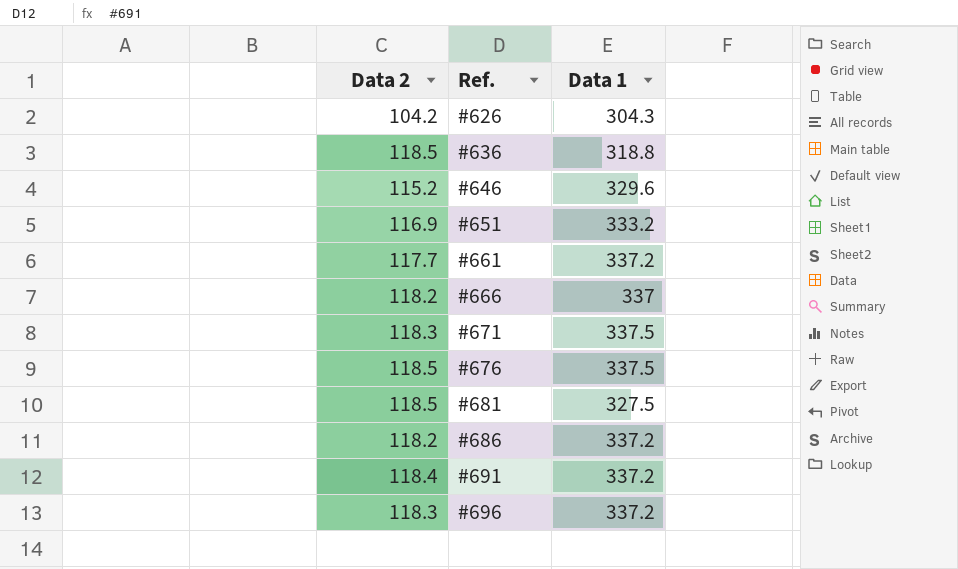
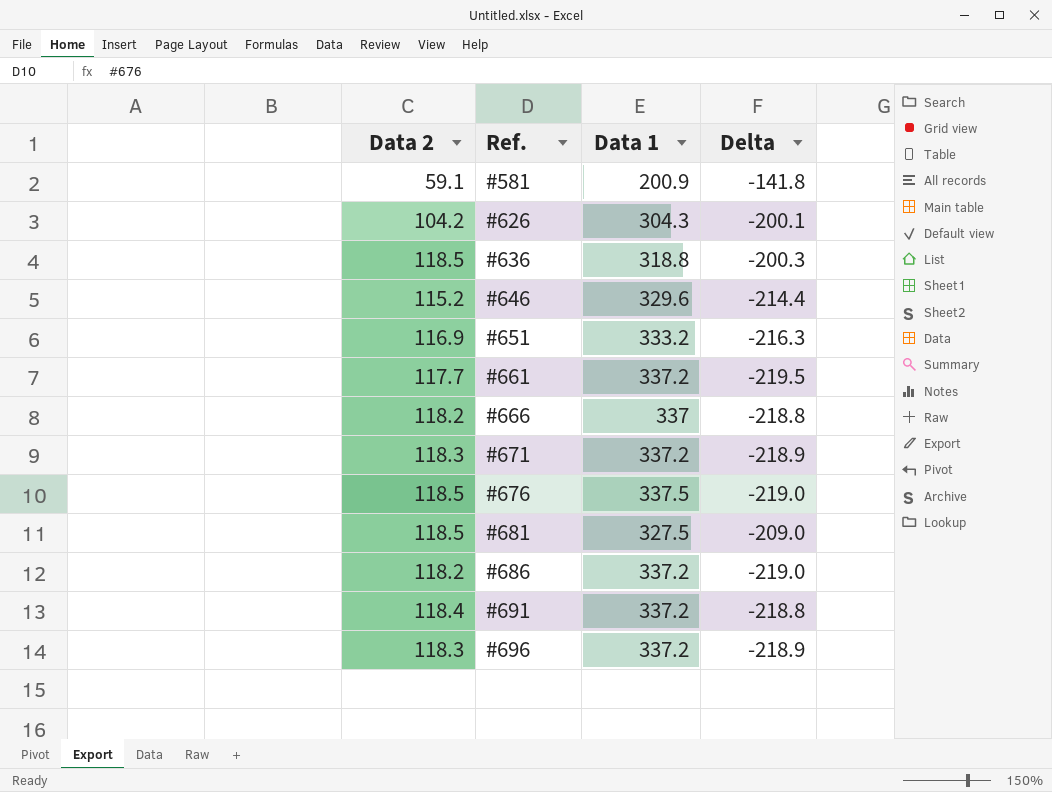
column Delta | formula: none -> [Data 2] - [Data 1]
row #581: none -> 59.1 | 200.9 | -141.8
#671 | Data 1: 337.5 -> 337.2

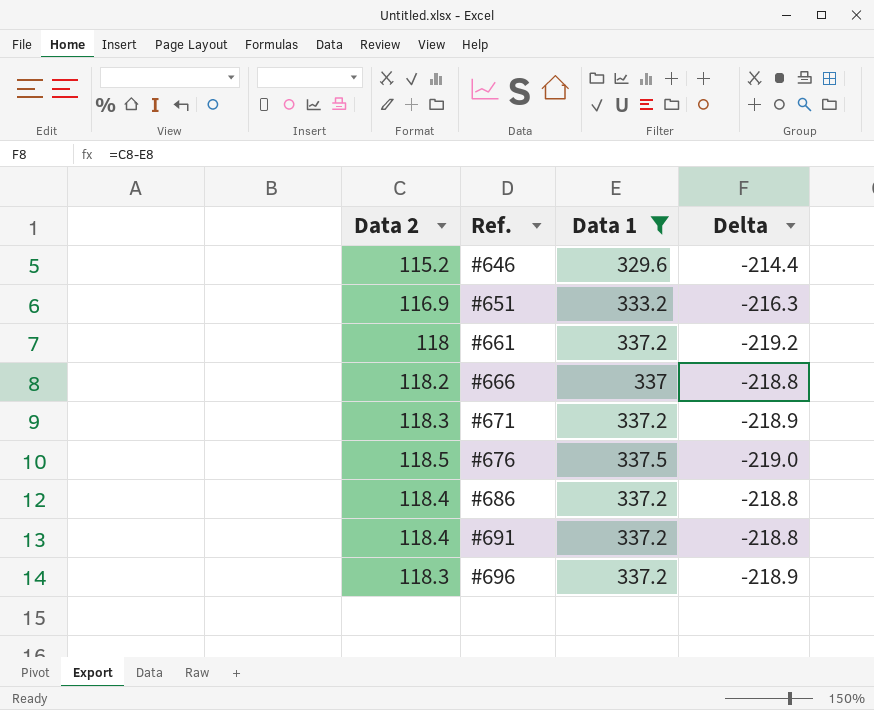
filter: none -> Data 1 >= 329.6
#661 | Data 2: 117.7 -> 118
#661 | Delta: -219.5 -> -219.2
#686 | Data 2: 118.2 -> 118.4
#686 | Delta: -219.0 -> -218.8

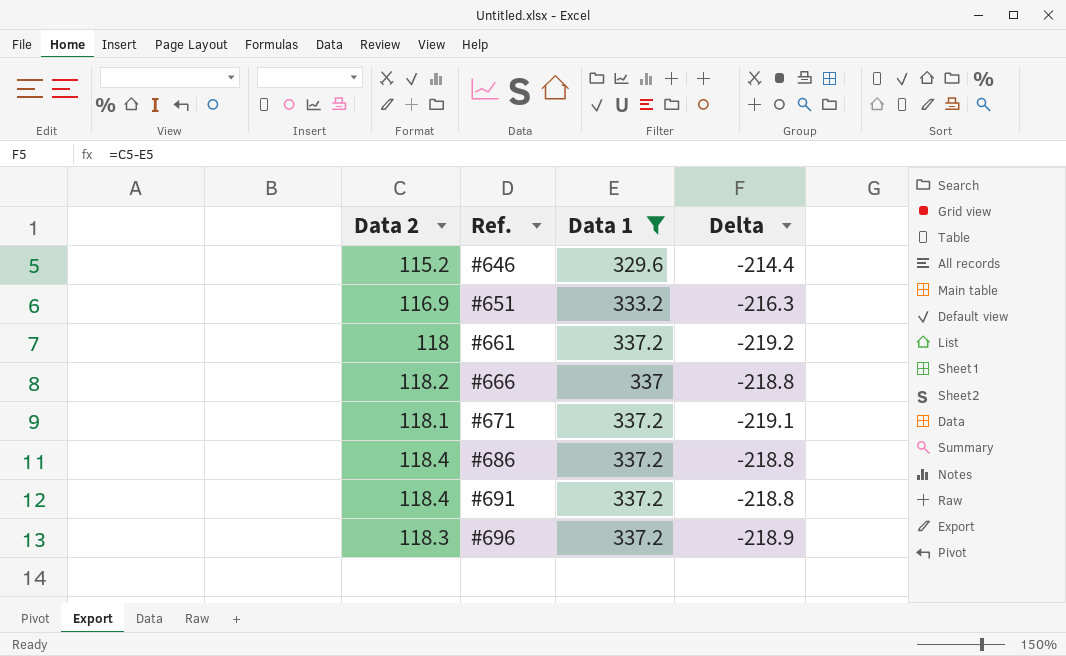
row #676: 118.5 | 337.5 | -219.0 -> none
#671 | Data 2: 118.3 -> 118.1
#671 | Delta: -218.9 -> -219.1

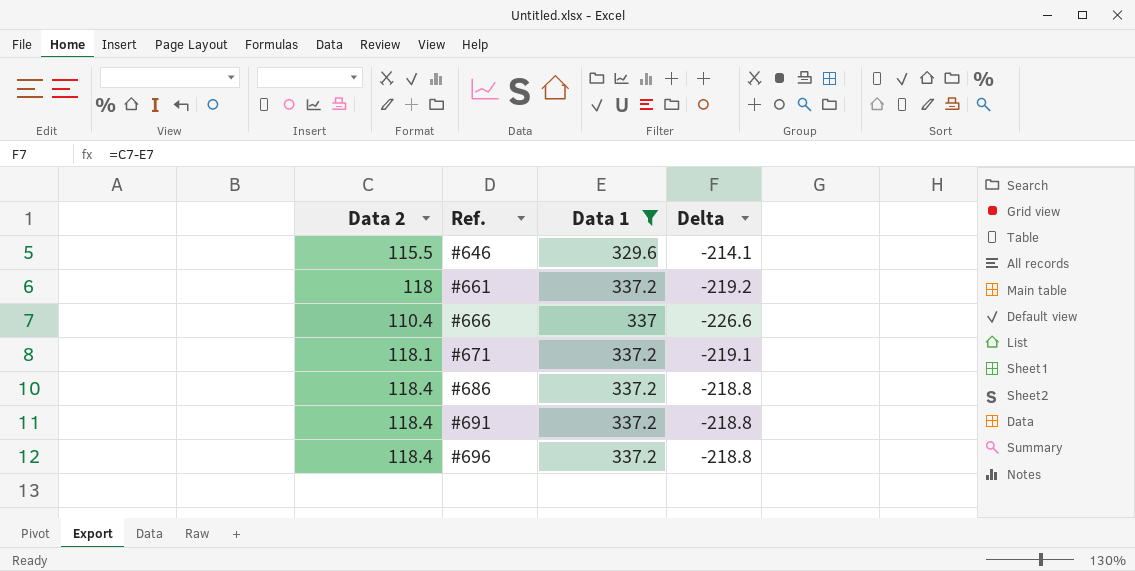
row #651: 116.9 | 333.2 | -216.3 -> none
#646 | Data 2: 115.2 -> 115.5
#646 | Delta: -214.4 -> -214.1
#666 | Data 2: 118.2 -> 110.4
#666 | Delta: -218.8 -> -226.6
#696 | Data 2: 118.3 -> 118.4
#696 | Delta: -218.9 -> -218.8

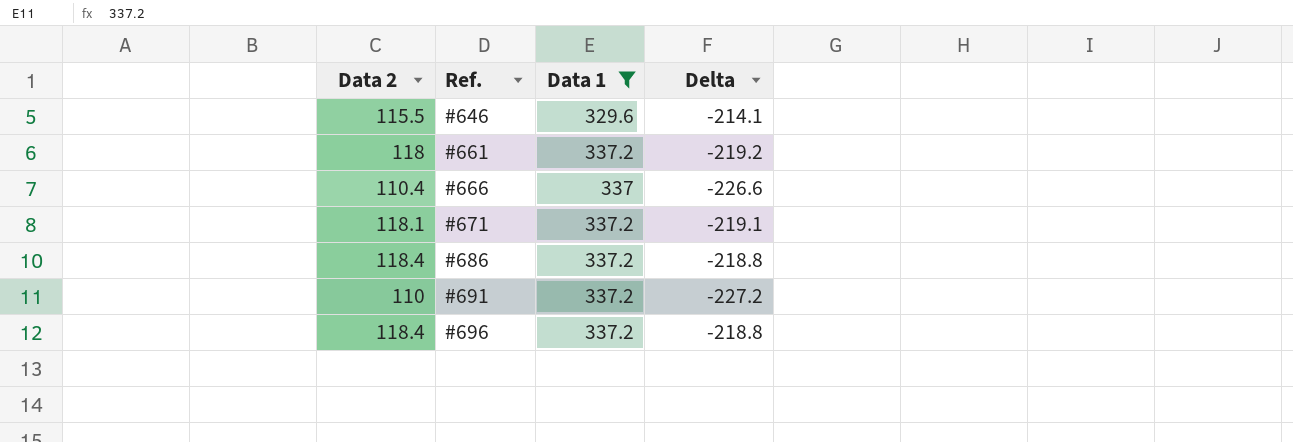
#691 | Data 2: 118.4 -> 110
#691 | Delta: -218.8 -> -227.2

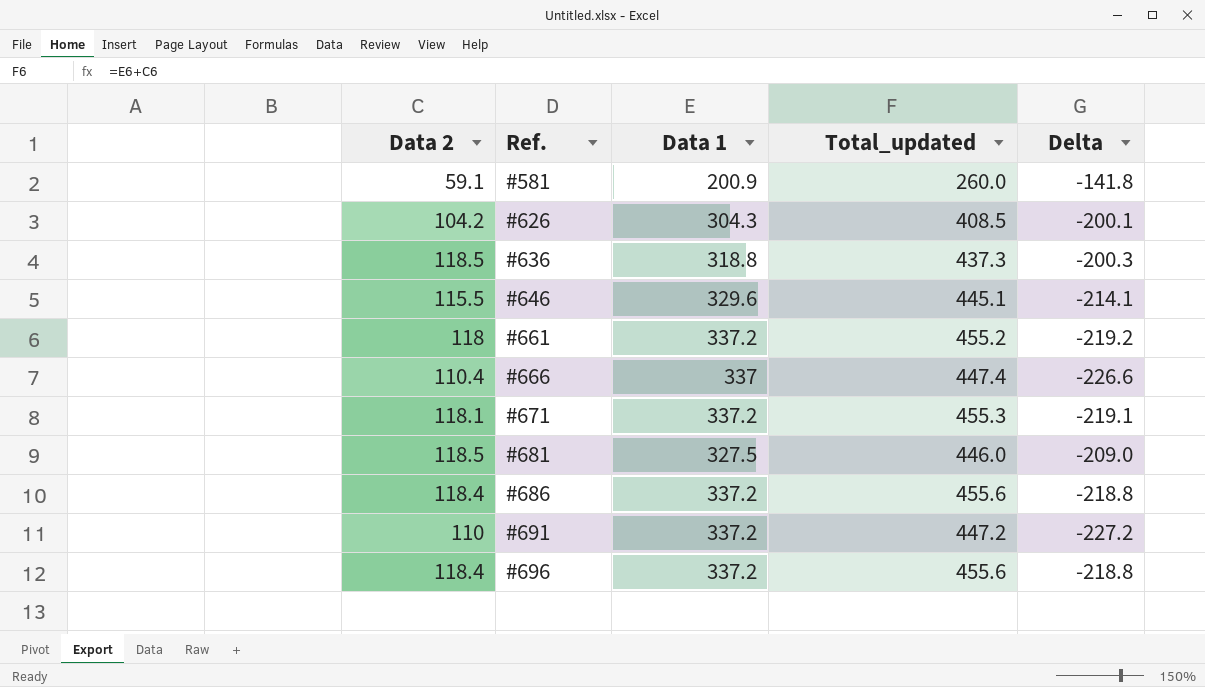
filter: Data 1 >= 329.6 -> none
column Total_updated | formula: none -> [Data 2] + [Data 1]

